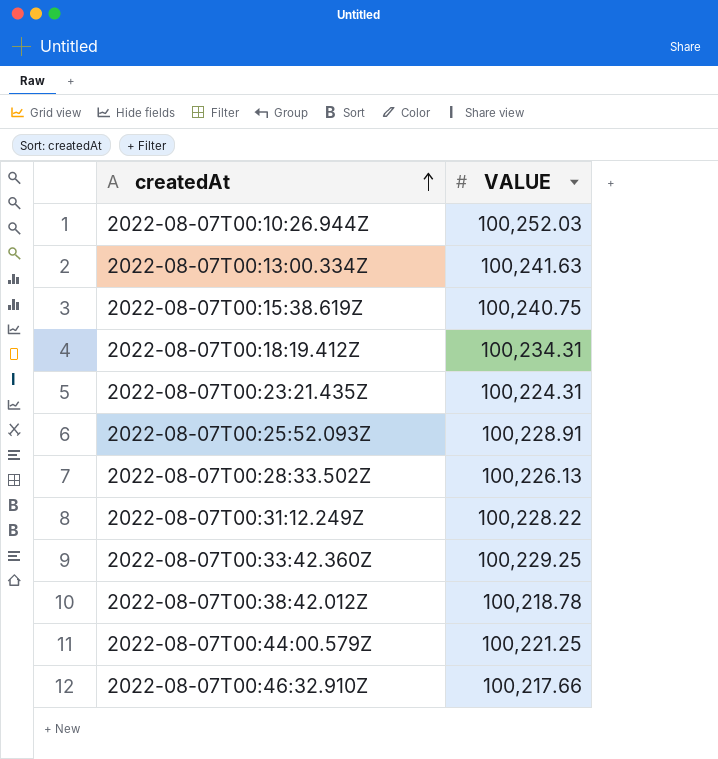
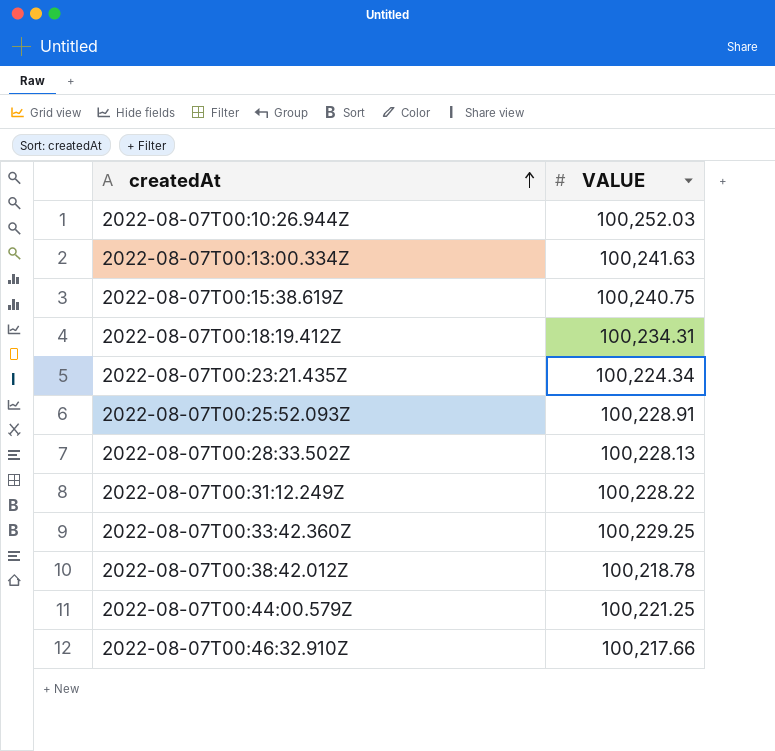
2022-08-07T00:23:21.435Z | VALUE: 100,224.31 -> 100,224.34
2022-08-07T00:28:33.502Z | VALUE: 100,226.13 -> 100,228.13

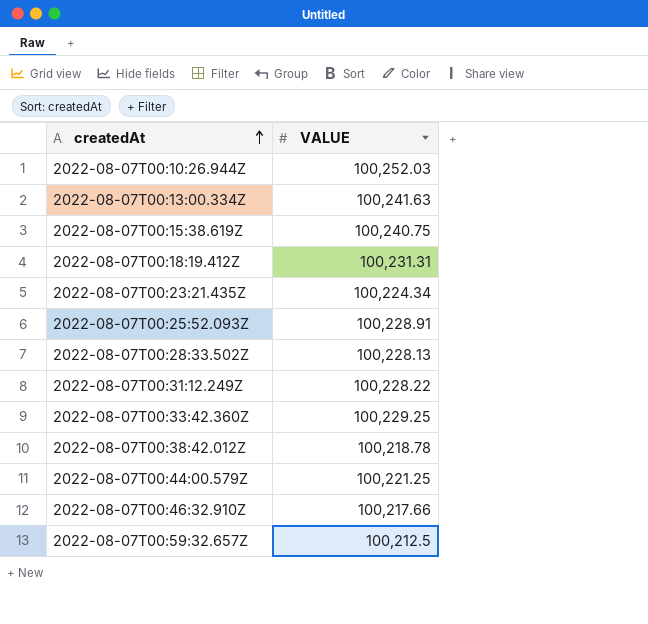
2022-08-07T00:18:19.412Z | VALUE: 100,234.31 -> 100,231.31
row 2022-08-07T00:59:32.657Z: none -> 100,212.5

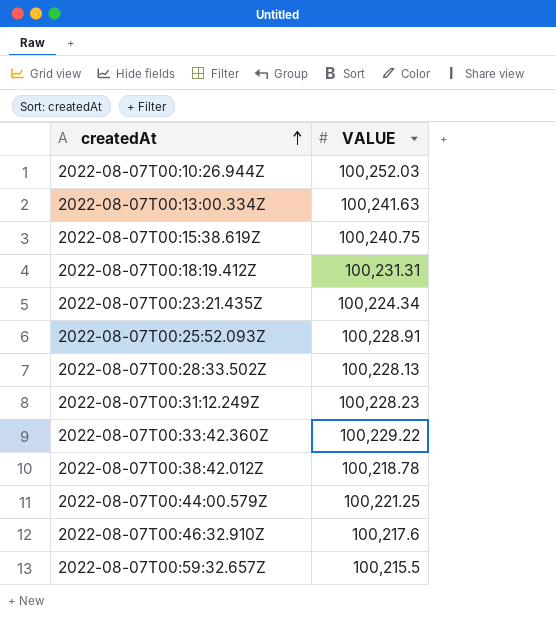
2022-08-07T00:31:12.249Z | VALUE: 100,228.22 -> 100,228.23
2022-08-07T00:33:42.360Z | VALUE: 100,229.25 -> 100,229.22
2022-08-07T00:46:32.910Z | VALUE: 100,217.66 -> 100,217.6
2022-08-07T00:59:32.657Z | VALUE: 100,212.5 -> 100,215.5

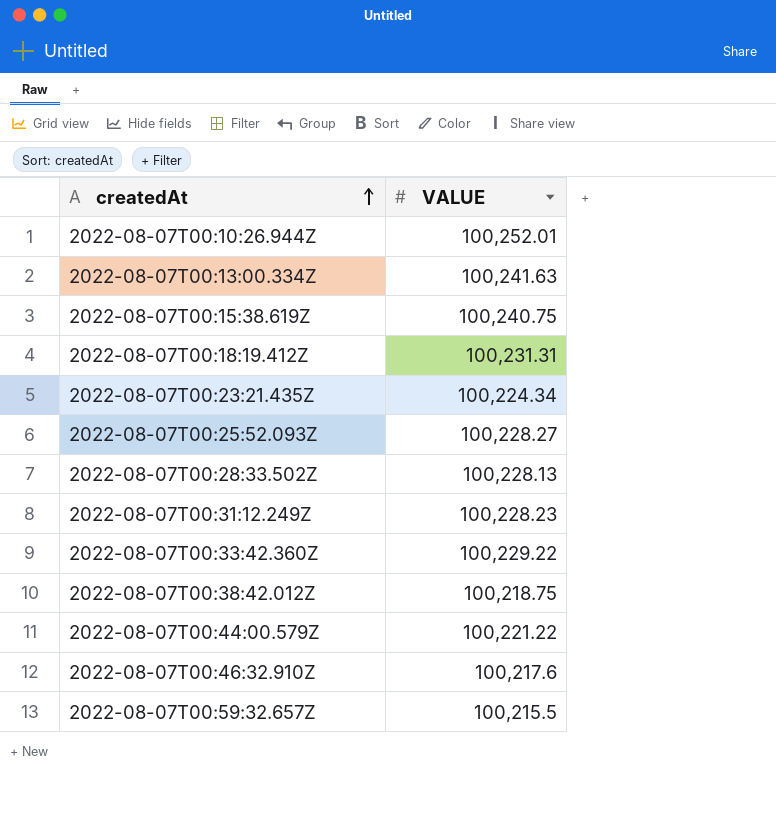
2022-08-07T00:10:26.944Z | VALUE: 100,252.03 -> 100,252.01
2022-08-07T00:25:52.093Z | VALUE: 100,228.91 -> 100,228.27
2022-08-07T00:38:42.012Z | VALUE: 100,218.78 -> 100,218.75
2022-08-07T00:44:00.579Z | VALUE: 100,221.25 -> 100,221.22

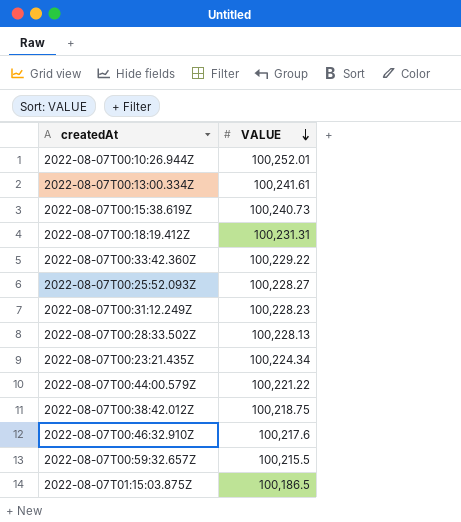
row order: createdAt ascending -> VALUE descending
2022-08-07T00:13:00.334Z | VALUE: 100,241.63 -> 100,241.61
2022-08-07T00:15:38.619Z | VALUE: 100,240.75 -> 100,240.73
row 2022-08-07T01:15:03.875Z: none -> 100,186.5

